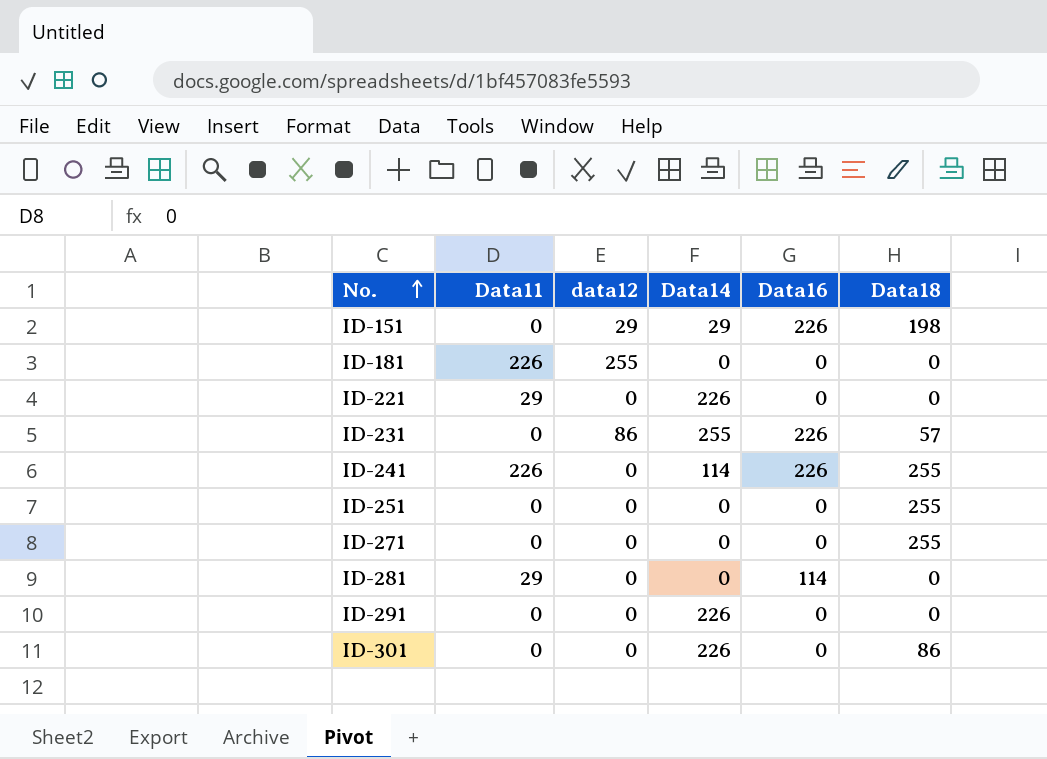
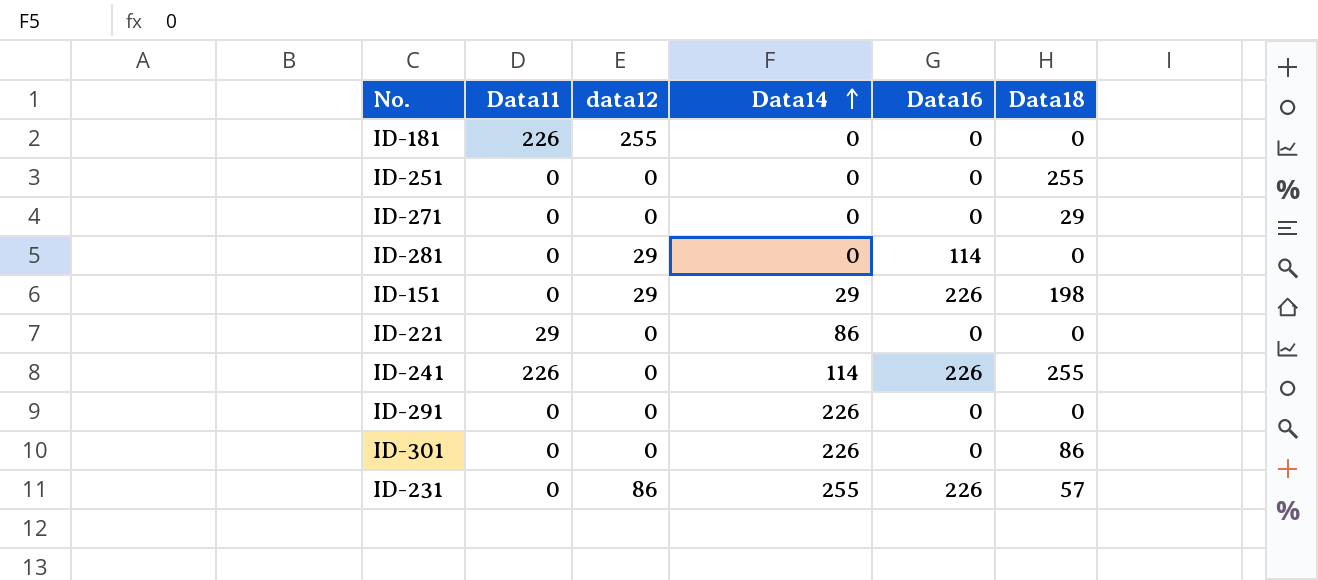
row order: No. ascending -> Data14 ascending
ID-271 | Data18: 255 -> 29
ID-281 | Data11: 29 -> 0
ID-281 | data12: 0 -> 29
ID-221 | Data14: 226 -> 86

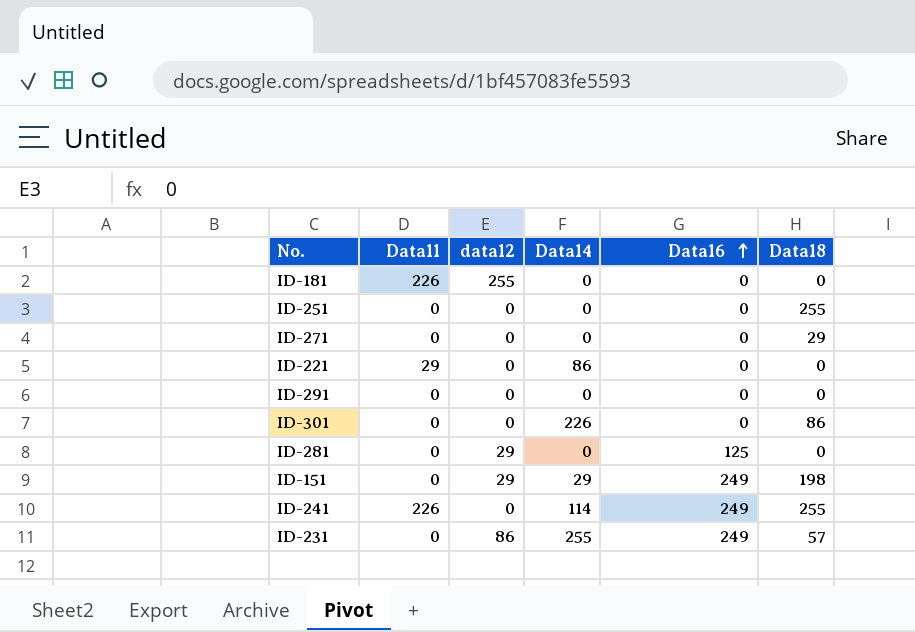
row order: Data14 ascending -> Data16 ascending
ID-291 | Data14: 226 -> 0
ID-281 | Data16: 114 -> 125
ID-151 | Data16: 226 -> 249
ID-241 | Data16: 226 -> 249
ID-231 | Data16: 226 -> 249

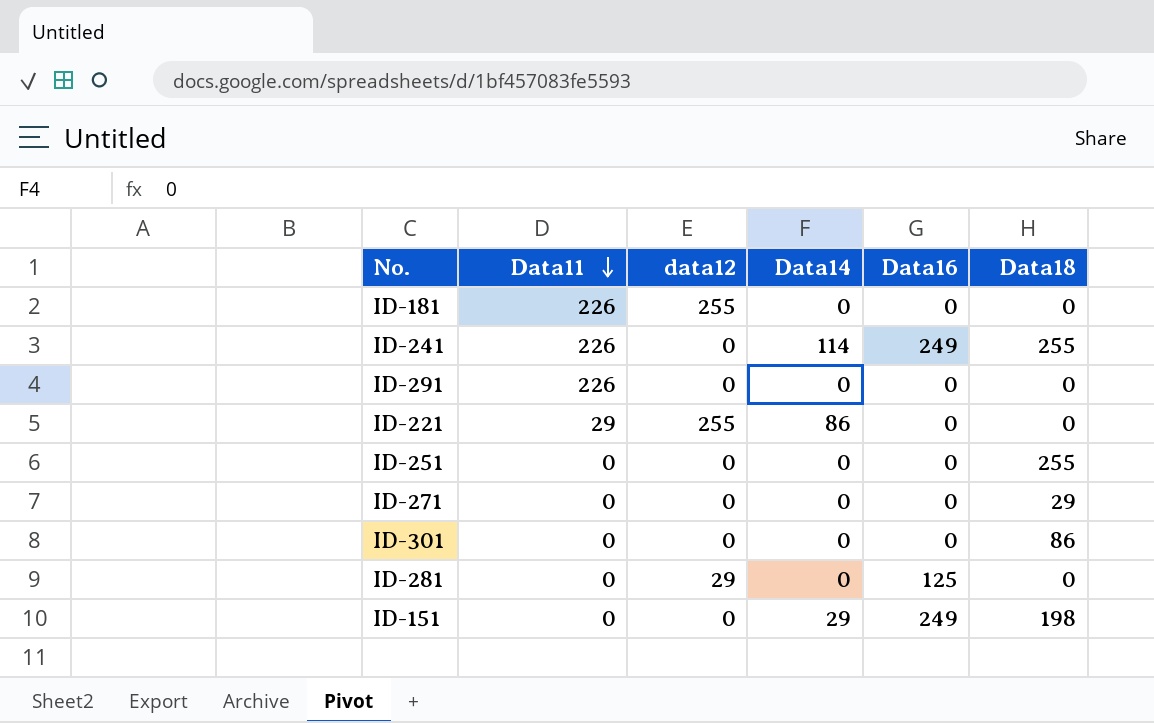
row order: Data16 ascending -> Data11 descending
row ID-231: 0 | 86 | 255 | 249 | 57 -> none
ID-291 | Data11: 0 -> 226
ID-221 | data12: 0 -> 255
ID-301 | Data14: 226 -> 0
ID-151 | data12: 29 -> 0

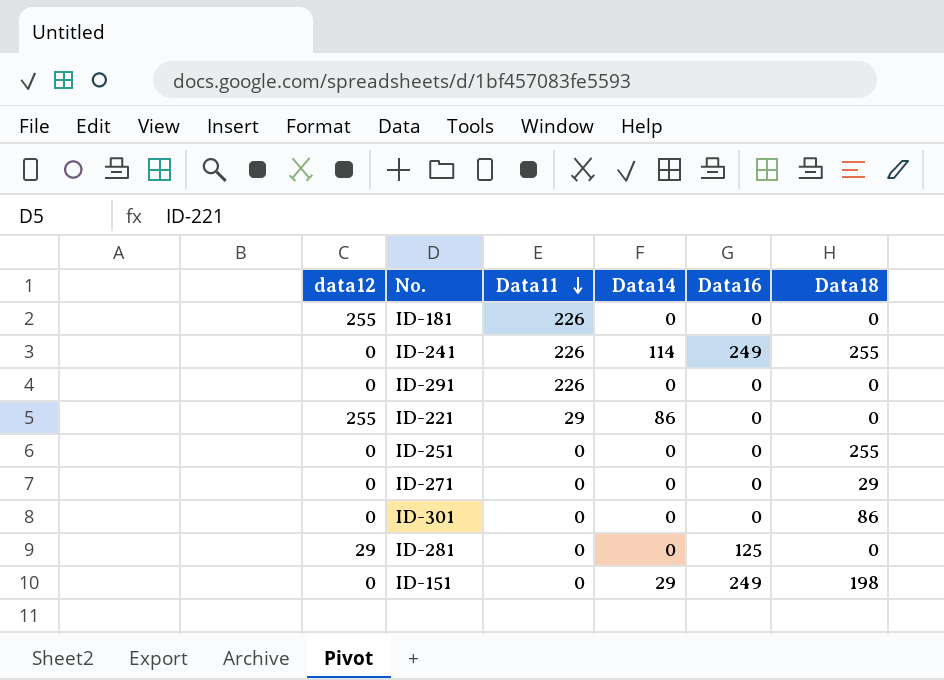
column data12 | position: 3 -> 1

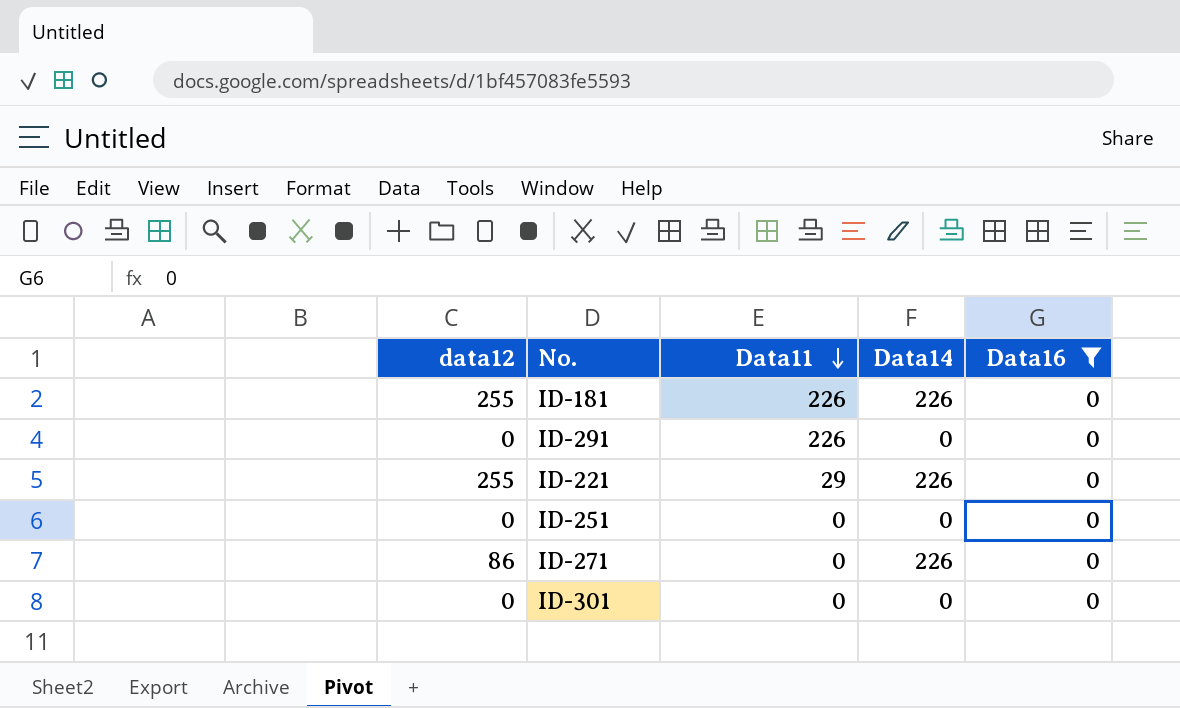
filter: none -> Data16 = 0
column Data18 | position: 6 -> none
ID-181 | Data14: 0 -> 226
ID-221 | Data14: 86 -> 226
ID-271 | data12: 0 -> 86
ID-271 | Data14: 0 -> 226

